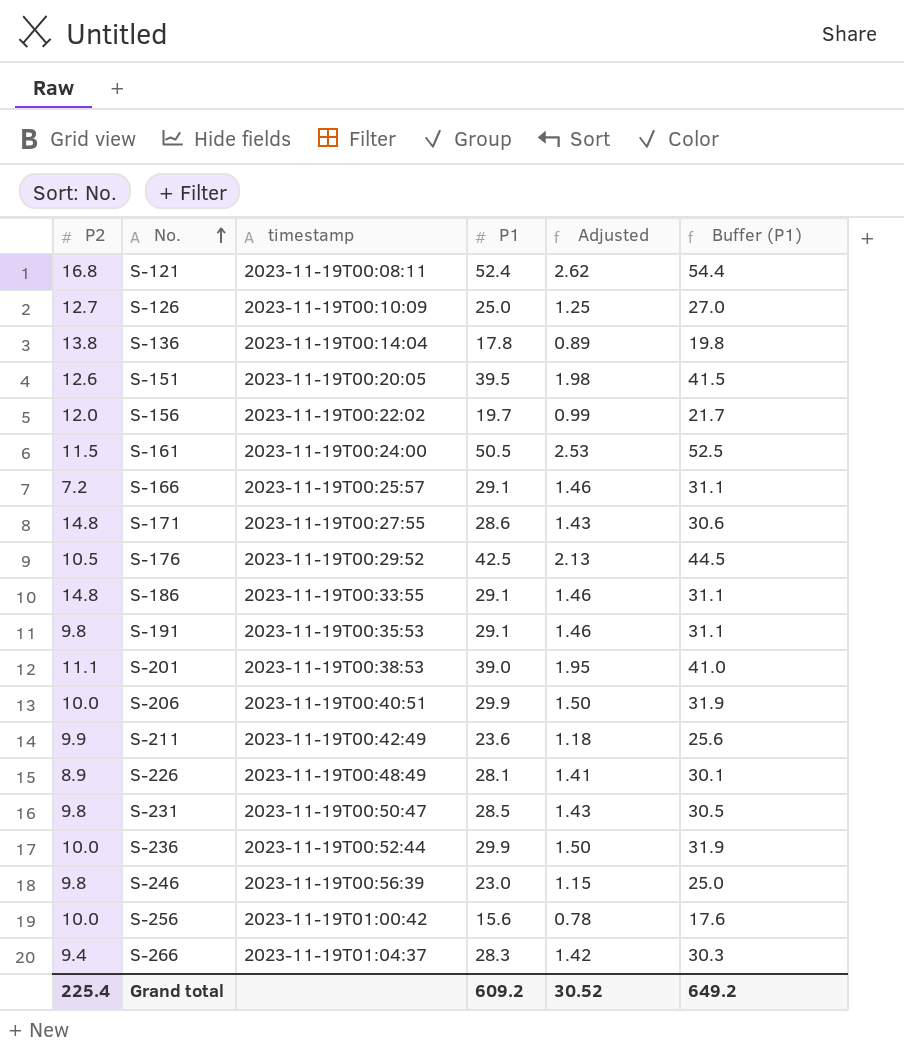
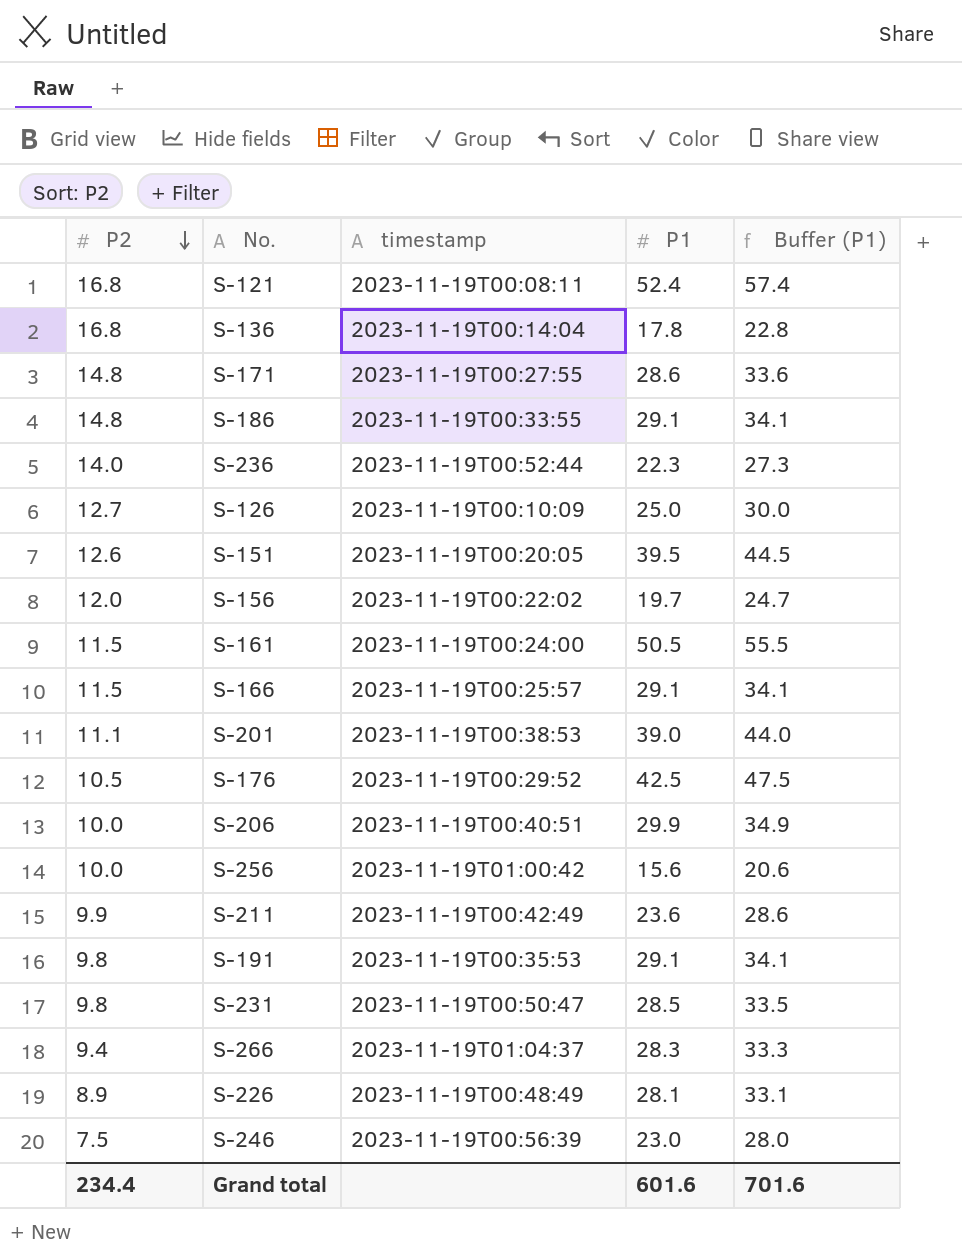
row order: No. ascending -> P2 descending
column Adjusted | formula: [P1] * 0.05 -> none
column Buffer (P1) | formula: [P1] + 2 -> [P1] + 5
S-136 | P2: 13.8 -> 16.8
S-236 | P2: 10.0 -> 14.0
S-236 | P1: 29.9 -> 22.3
S-166 | P2: 7.2 -> 11.5
S-246 | P2: 9.8 -> 7.5
Grand total | P2: 225.4 -> 234.4
Grand total | P1: 609.2 -> 601.6
Grand total | Buffer (P1): 649.2 -> 701.6

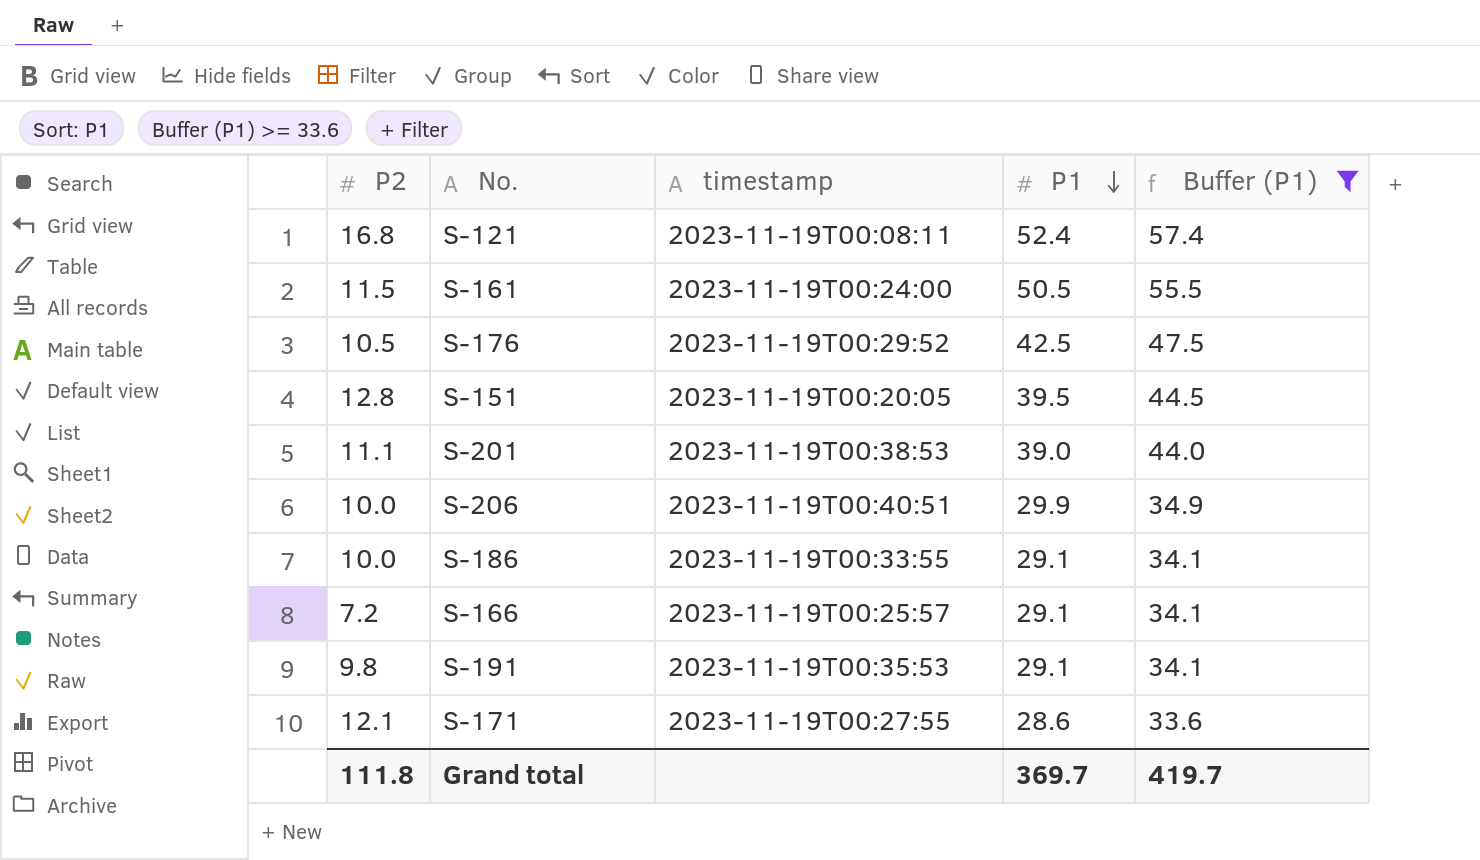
filter: none -> Buffer (P1) >= 33.6
row order: P2 descending -> P1 descending
S-151 | P2: 12.6 -> 12.8
S-186 | P2: 14.8 -> 10.0
S-166 | P2: 11.5 -> 7.2
S-171 | P2: 14.8 -> 12.1
Grand total | P2: 234.4 -> 111.8
Grand total | P1: 601.6 -> 369.7
Grand total | Buffer (P1): 701.6 -> 419.7

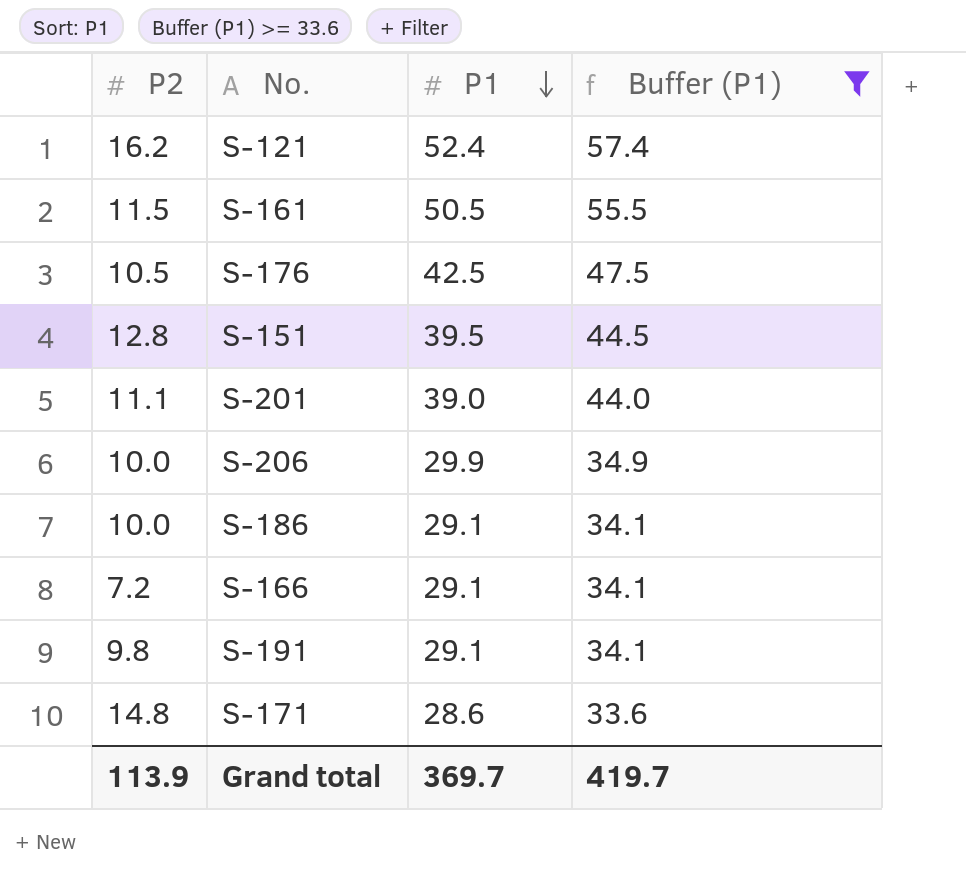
column timestamp | position: 3 -> none
S-121 | P2: 16.8 -> 16.2
S-171 | P2: 12.1 -> 14.8
Grand total | P2: 111.8 -> 113.9

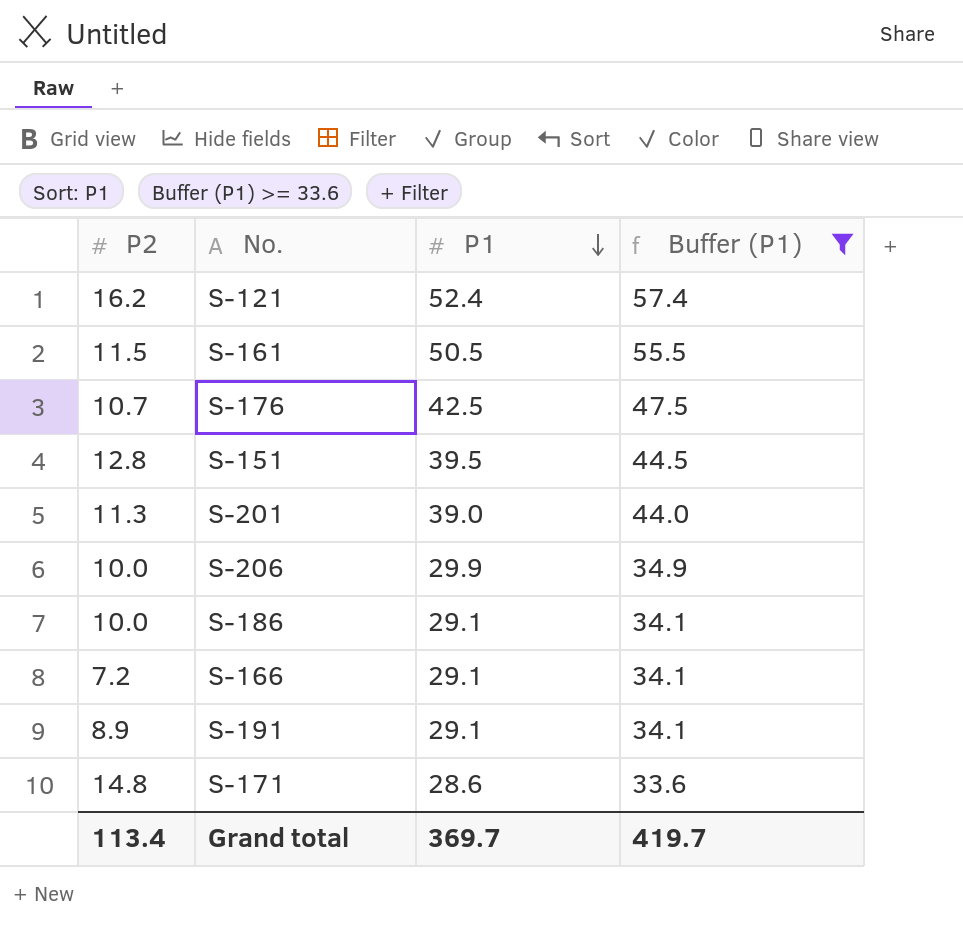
S-176 | P2: 10.5 -> 10.7
S-201 | P2: 11.1 -> 11.3
S-191 | P2: 9.8 -> 8.9
Grand total | P2: 113.9 -> 113.4

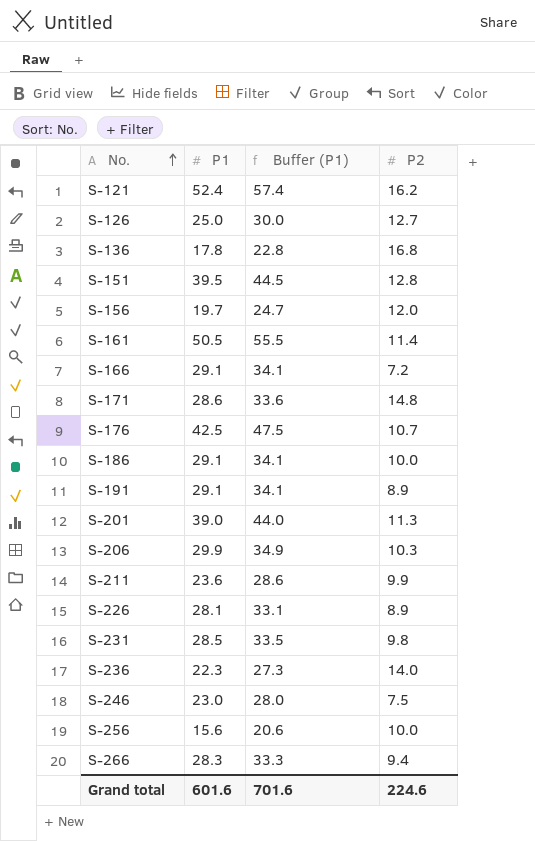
filter: Buffer (P1) >= 33.6 -> none
row order: P1 descending -> No. ascending
column P2 | position: 1 -> 4
S-161 | P2: 11.5 -> 11.4
S-206 | P2: 10.0 -> 10.3
Grand total | P1: 369.7 -> 601.6
Grand total | Buffer (P1): 419.7 -> 701.6
Grand total | P2: 113.4 -> 224.6

